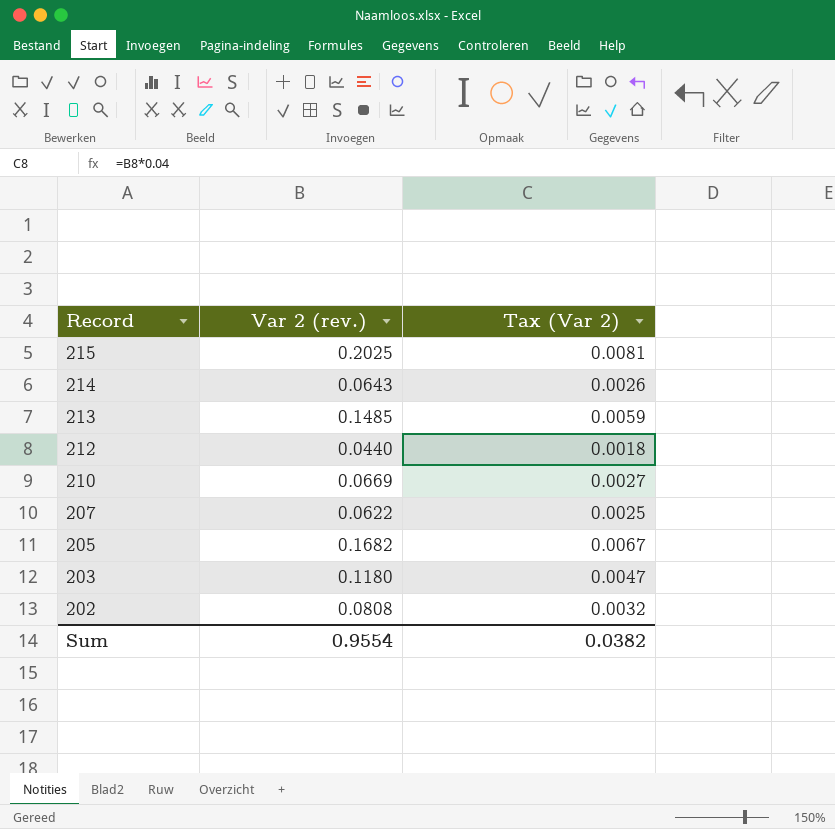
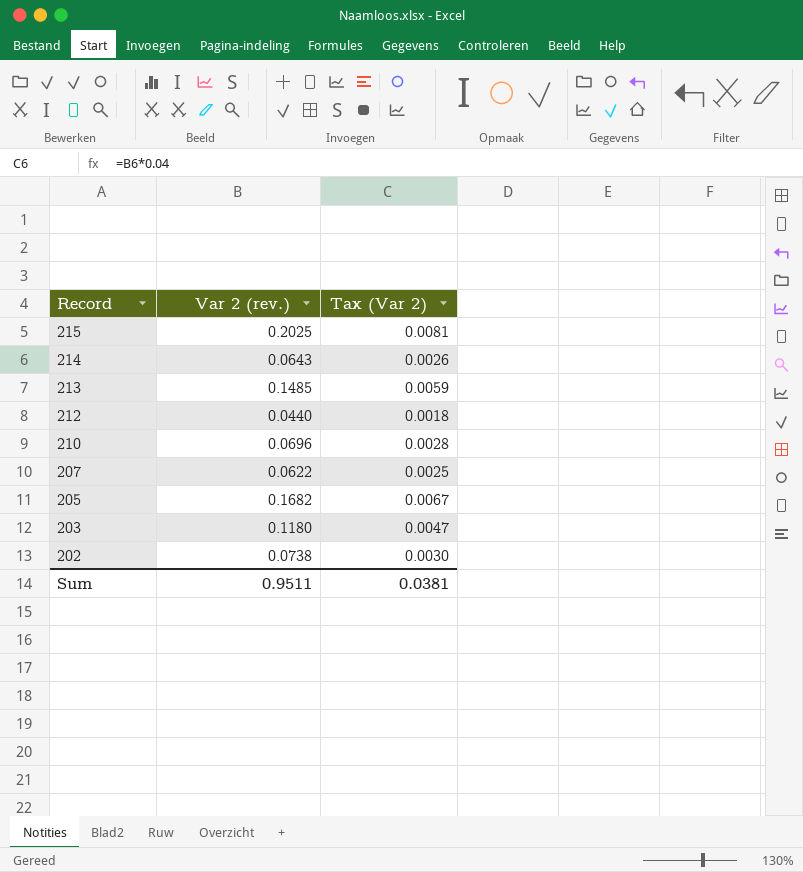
210 | Var 2 (rev.): 0.0669 -> 0.0696
210 | Tax (Var 2): 0.0027 -> 0.0028
202 | Var 2 (rev.): 0.0808 -> 0.0738
202 | Tax (Var 2): 0.0032 -> 0.0030
Sum | Var 2 (rev.): 0.9554 -> 0.9511
Sum | Tax (Var 2): 0.0382 -> 0.0381

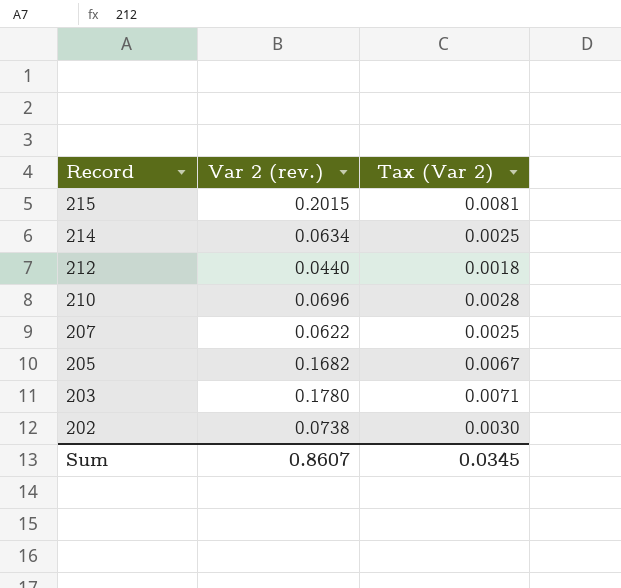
row 213: 0.1485 | 0.0059 -> none
215 | Var 2 (rev.): 0.2025 -> 0.2015
214 | Var 2 (rev.): 0.0643 -> 0.0634
214 | Tax (Var 2): 0.0026 -> 0.0025
203 | Var 2 (rev.): 0.1180 -> 0.1780
203 | Tax (Var 2): 0.0047 -> 0.0071
Sum | Var 2 (rev.): 0.9511 -> 0.8607
Sum | Tax (Var 2): 0.0381 -> 0.0345

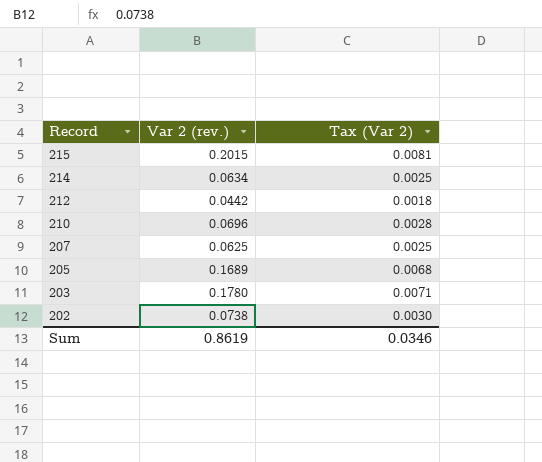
212 | Var 2 (rev.): 0.0440 -> 0.0442
207 | Var 2 (rev.): 0.0622 -> 0.0625
205 | Var 2 (rev.): 0.1682 -> 0.1689
205 | Tax (Var 2): 0.0067 -> 0.0068
Sum | Var 2 (rev.): 0.8607 -> 0.8619
Sum | Tax (Var 2): 0.0345 -> 0.0346

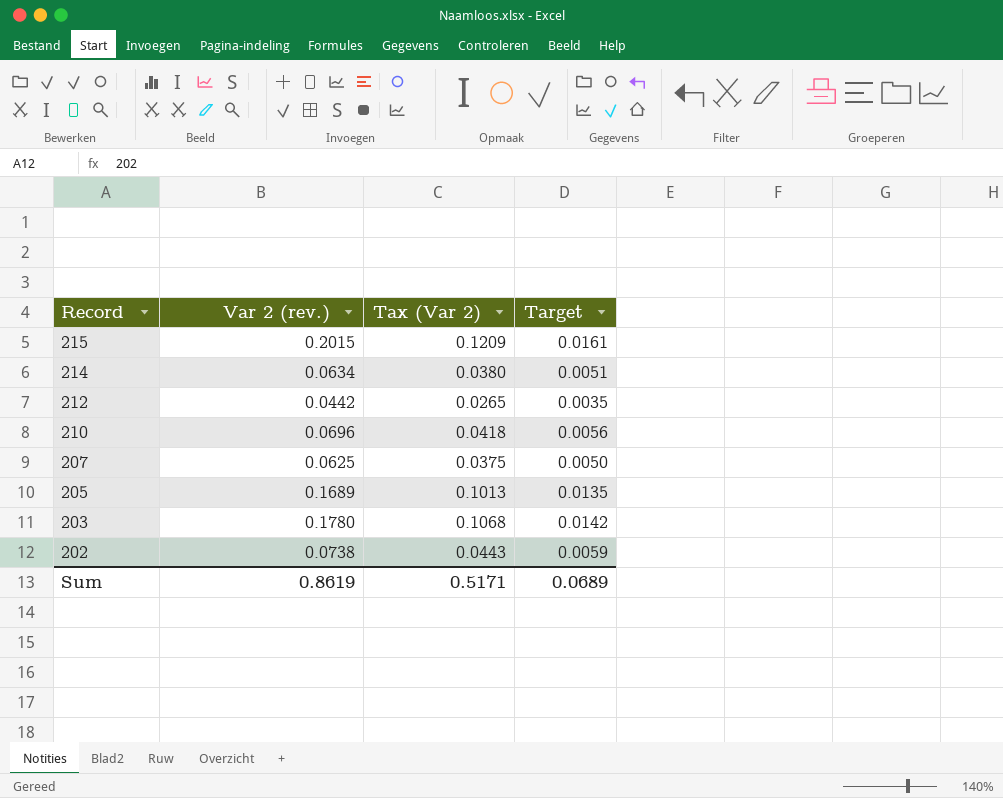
column Tax (Var 2) | formula: [Var 2 (rev.)] * 0.04 -> [Var 2 (rev.)] * 0.6
column Target | formula: none -> [Var 2 (rev.)] * 0.08
Sum | Tax (Var 2): 0.0346 -> 0.5171

